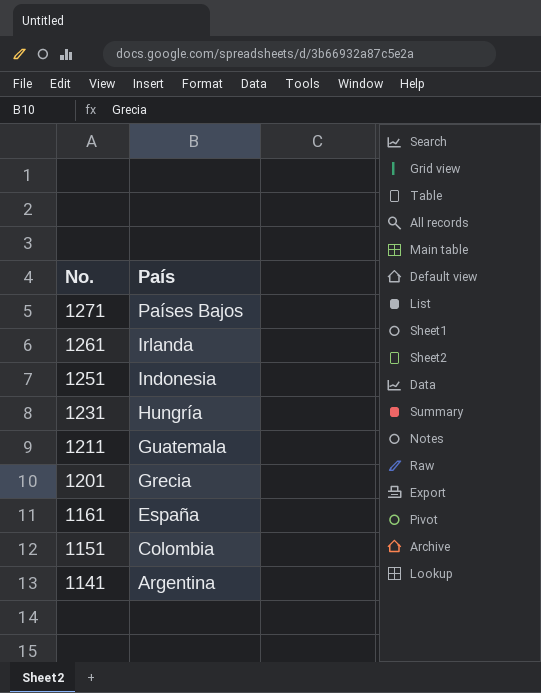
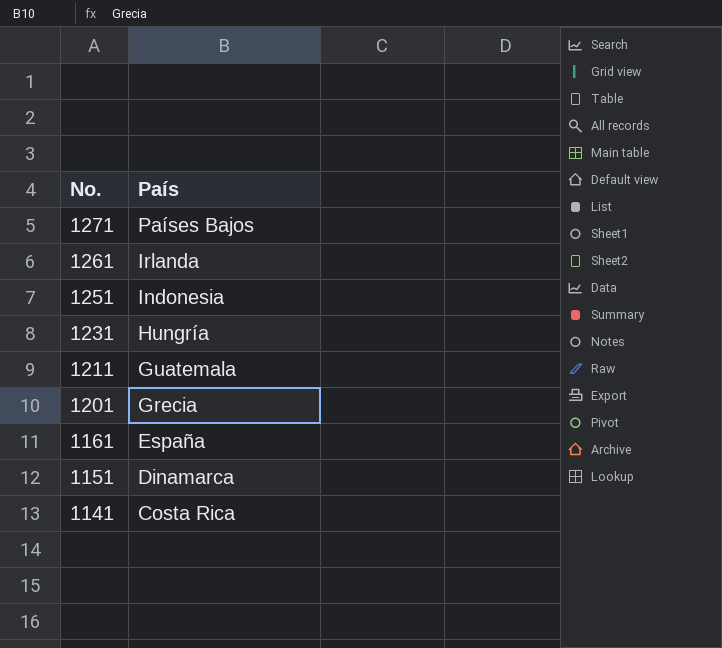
1151 | País: Colombia -> Dinamarca
1141 | País: Argentina -> Costa Rica

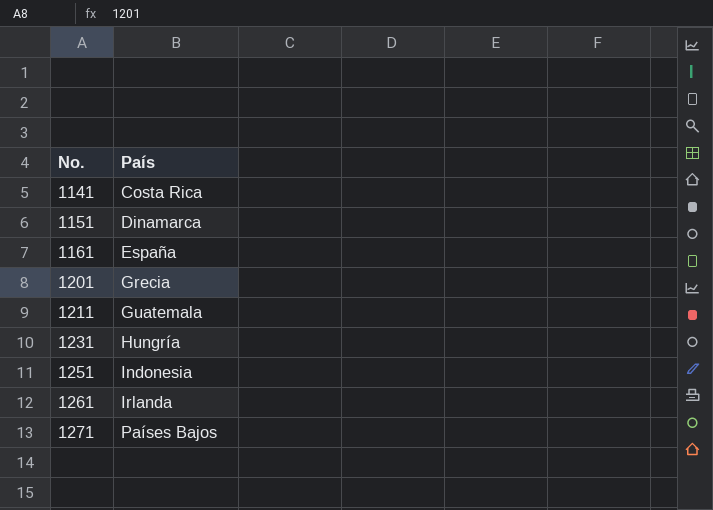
row order: No. descending -> No. ascending

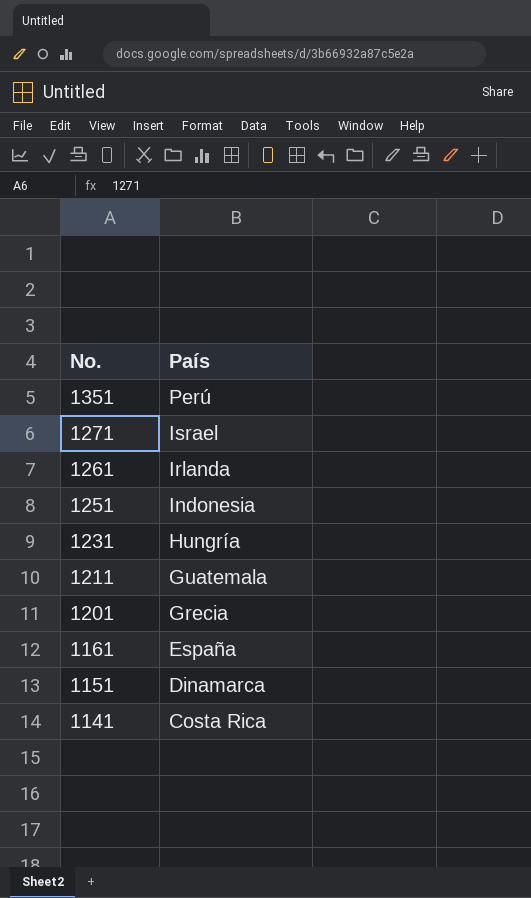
row order: No. ascending -> No. descending
row 1351: none -> Perú
1271 | País: Países Bajos -> Israel

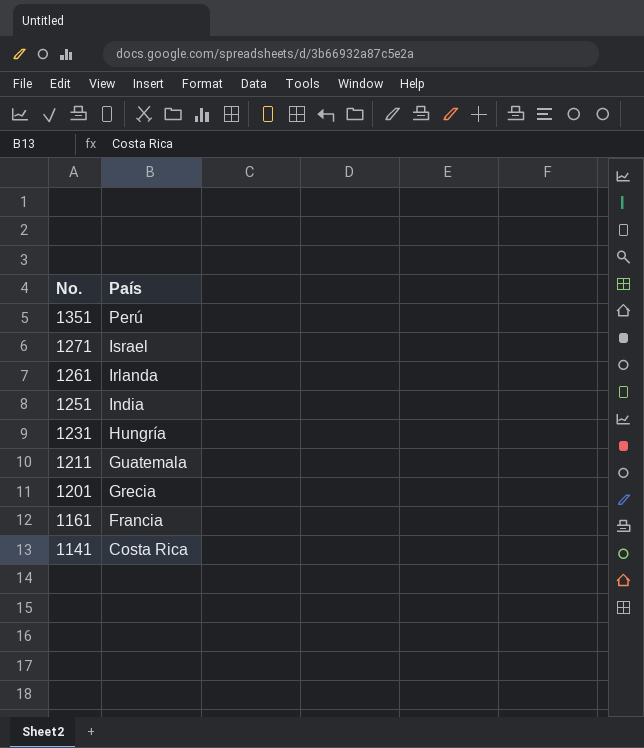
row 1151: Dinamarca -> none
1251 | País: Indonesia -> India
1161 | País: España -> Francia

